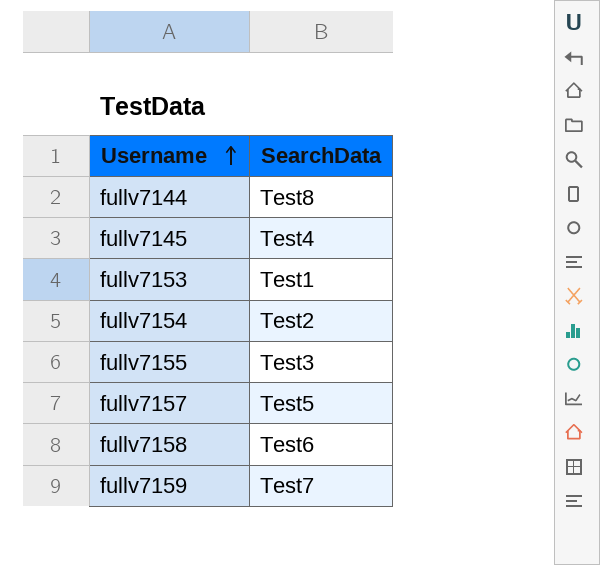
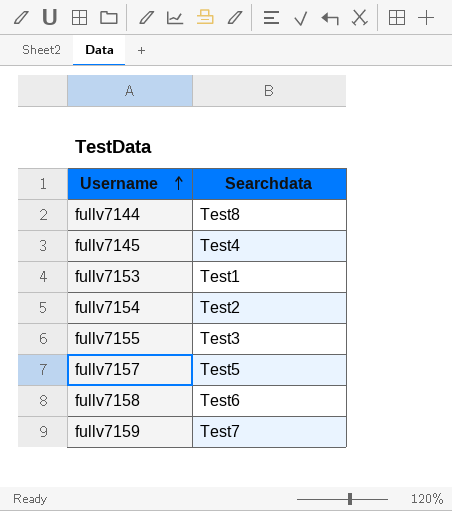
column name: SearchData -> Searchdata

